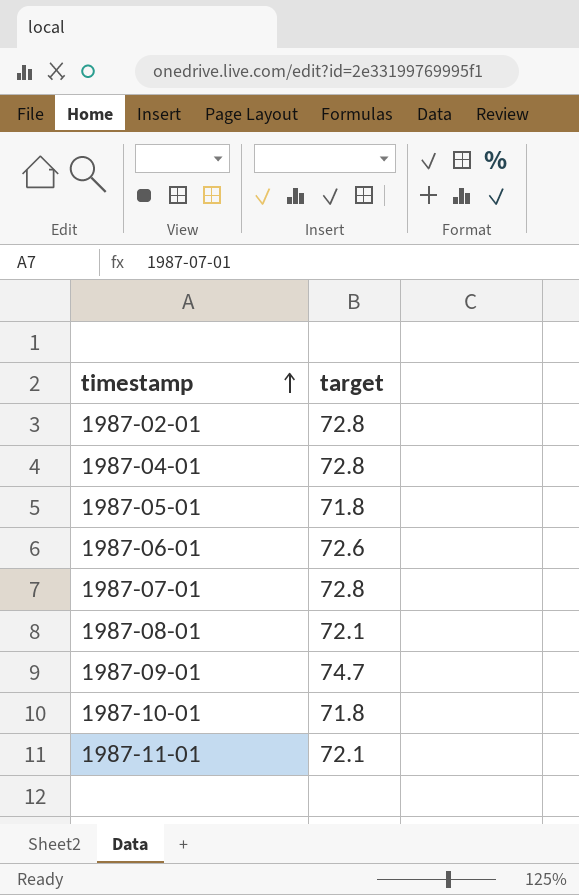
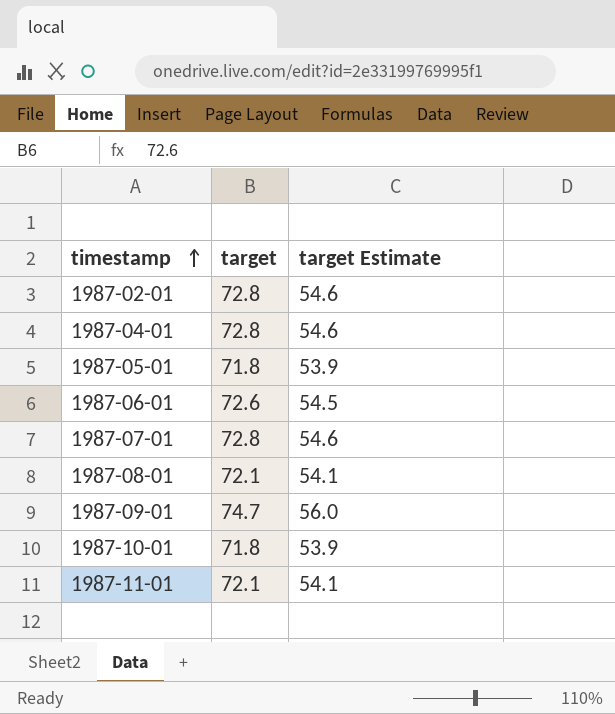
column target Estimate | formula: none -> [target] * 0.75

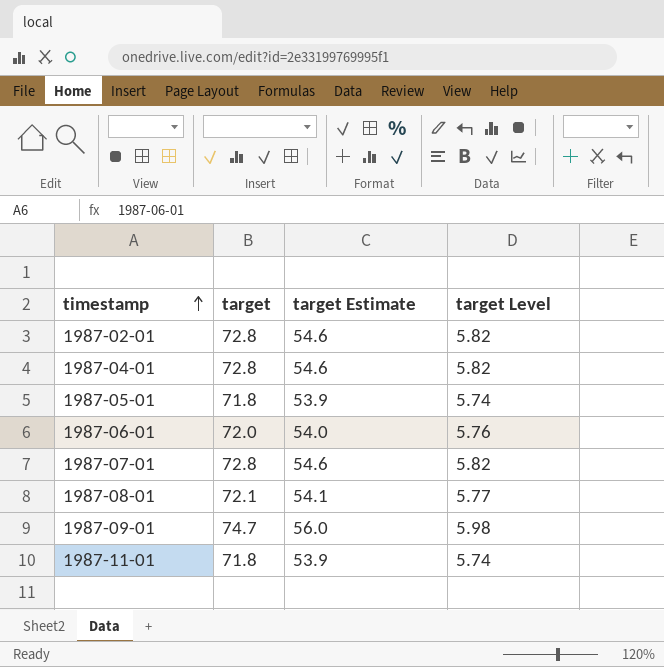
column target Level | formula: none -> [target] * 0.08
row 1987-10-01: 71.8 | 53.9 -> none
1987-06-01 | target: 72.6 -> 72.0
1987-06-01 | target Estimate: 54.5 -> 54.0
1987-11-01 | target: 72.1 -> 71.8
1987-11-01 | target Estimate: 54.1 -> 53.9

